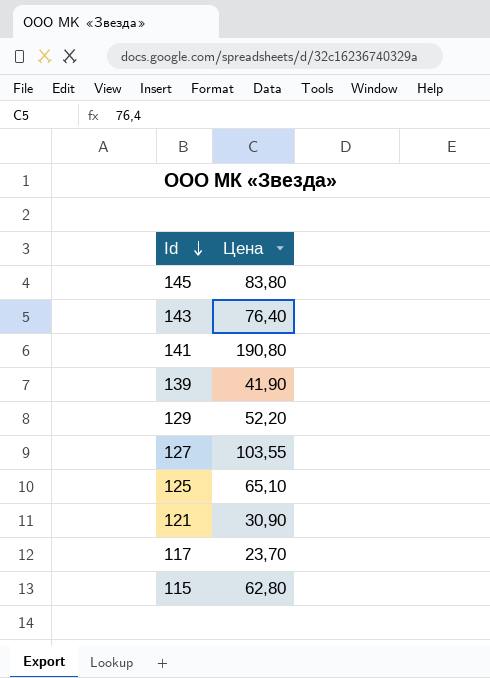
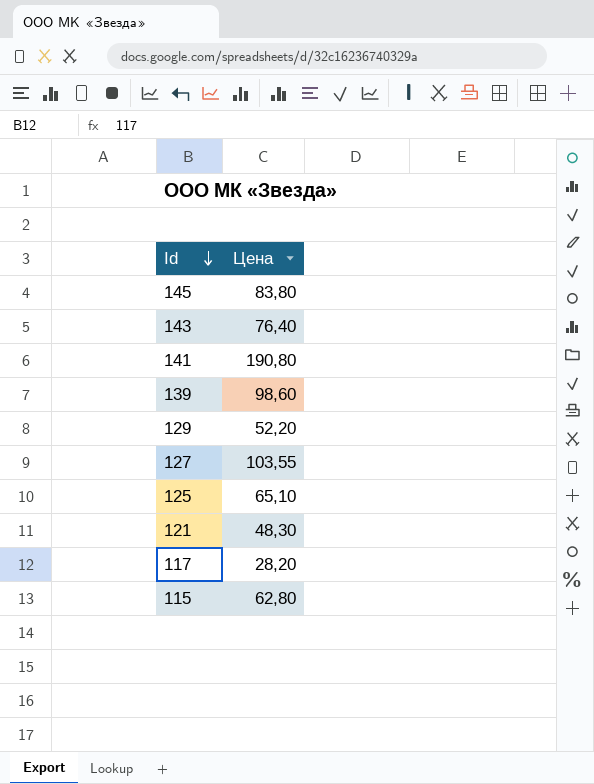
139 | Цена: 41,90 -> 98,60
121 | Цена: 30,90 -> 48,30
117 | Цена: 23,70 -> 28,20

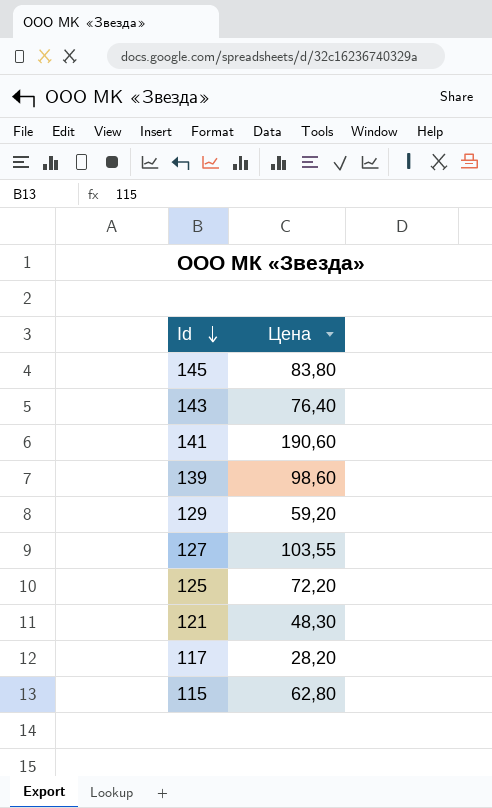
141 | Цена: 190,80 -> 190,60
129 | Цена: 52,20 -> 59,20
125 | Цена: 65,10 -> 72,20

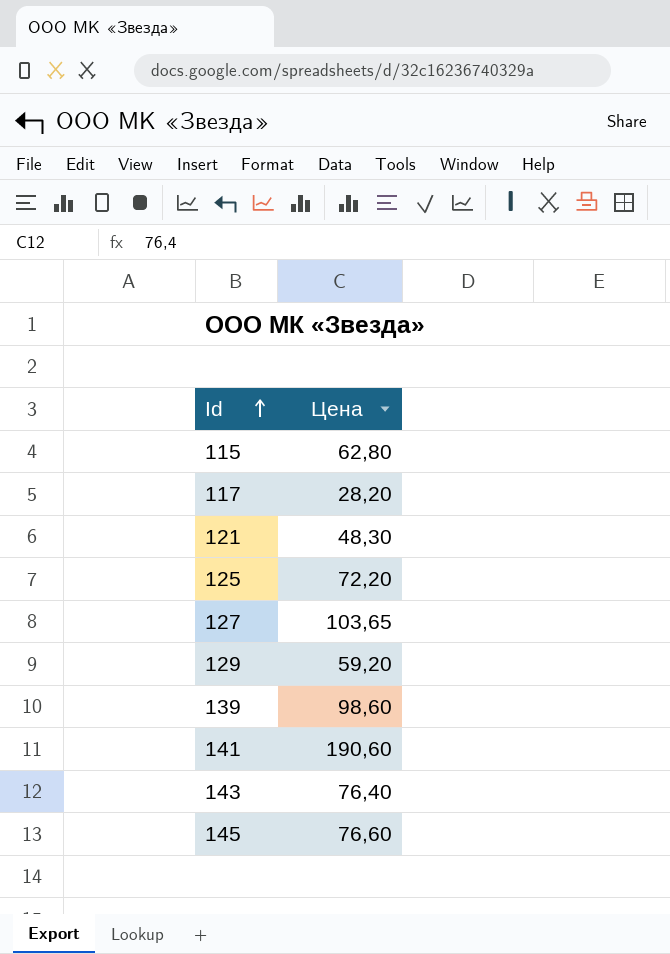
row order: Id descending -> Id ascending
127 | Цена: 103,55 -> 103,65
145 | Цена: 83,80 -> 76,60

